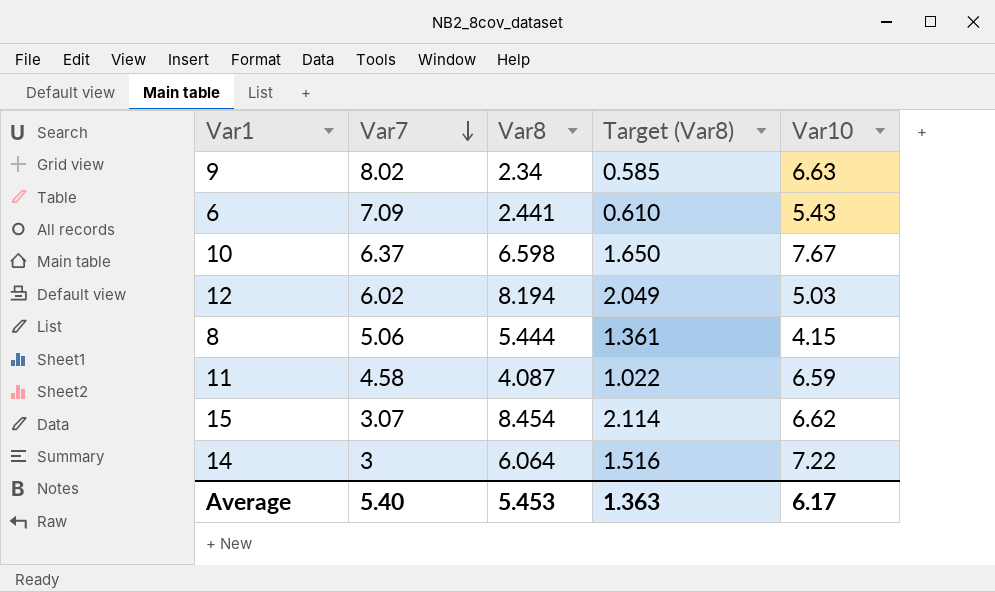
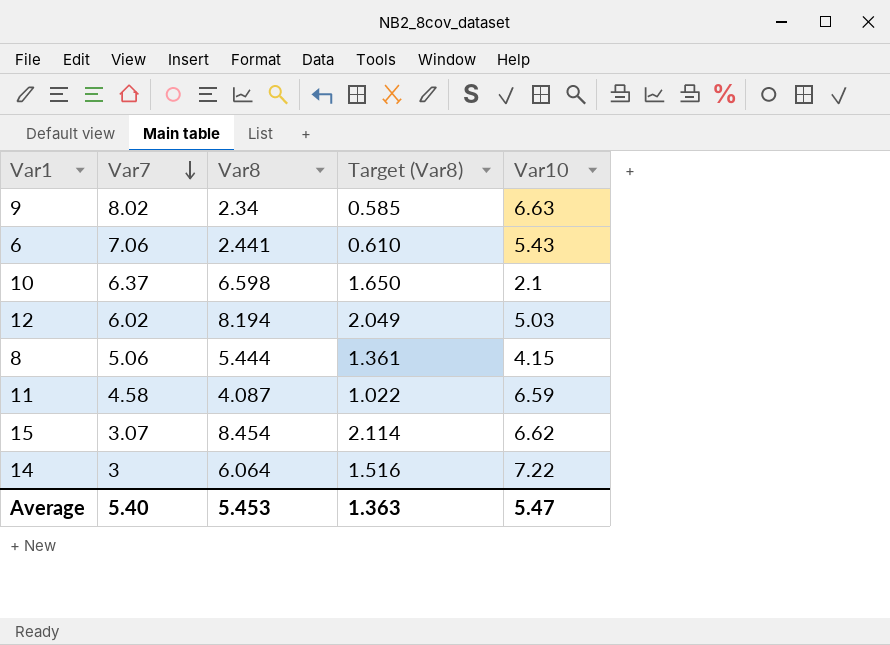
6 | Var7: 7.09 -> 7.06
10 | Var10: 7.67 -> 2.1
Average | Var10: 6.17 -> 5.47

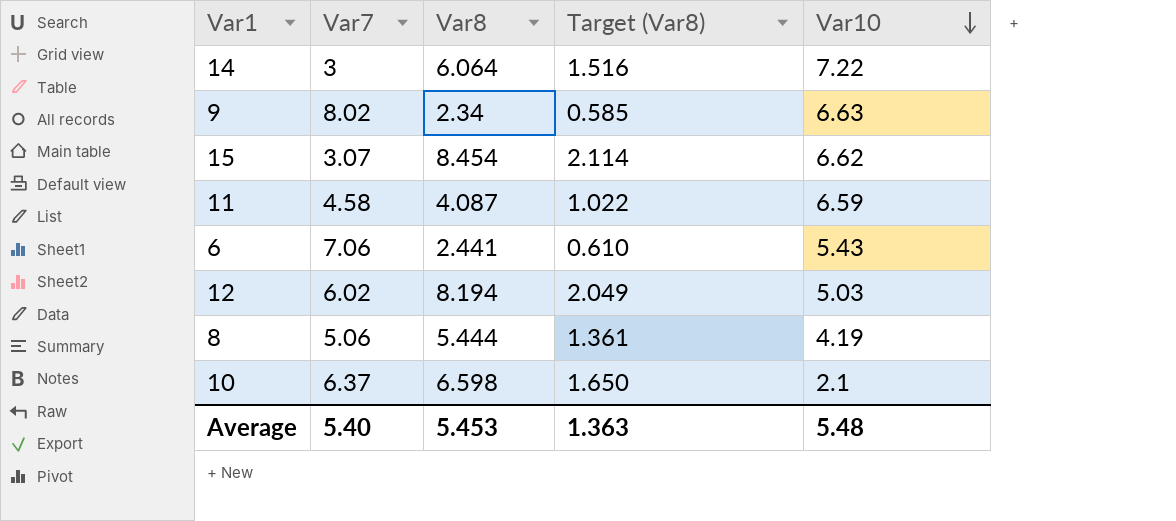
row order: Var7 descending -> Var10 descending
8 | Var10: 4.15 -> 4.19
Average | Var10: 5.47 -> 5.48

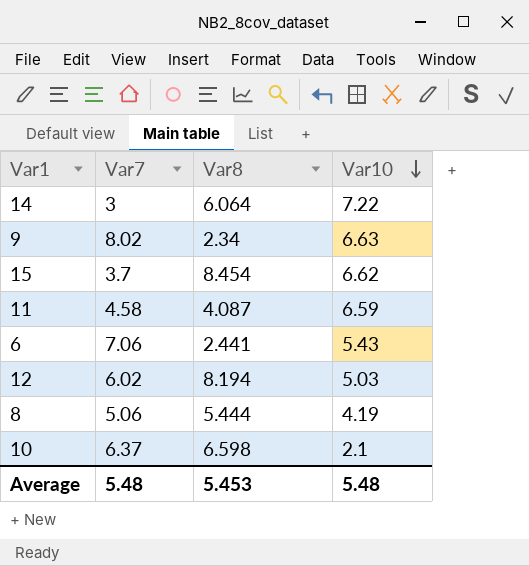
column Target (Var8) | formula: [Var8] * 0.25 -> none
15 | Var7: 3.07 -> 3.7
Average | Var7: 5.40 -> 5.48

